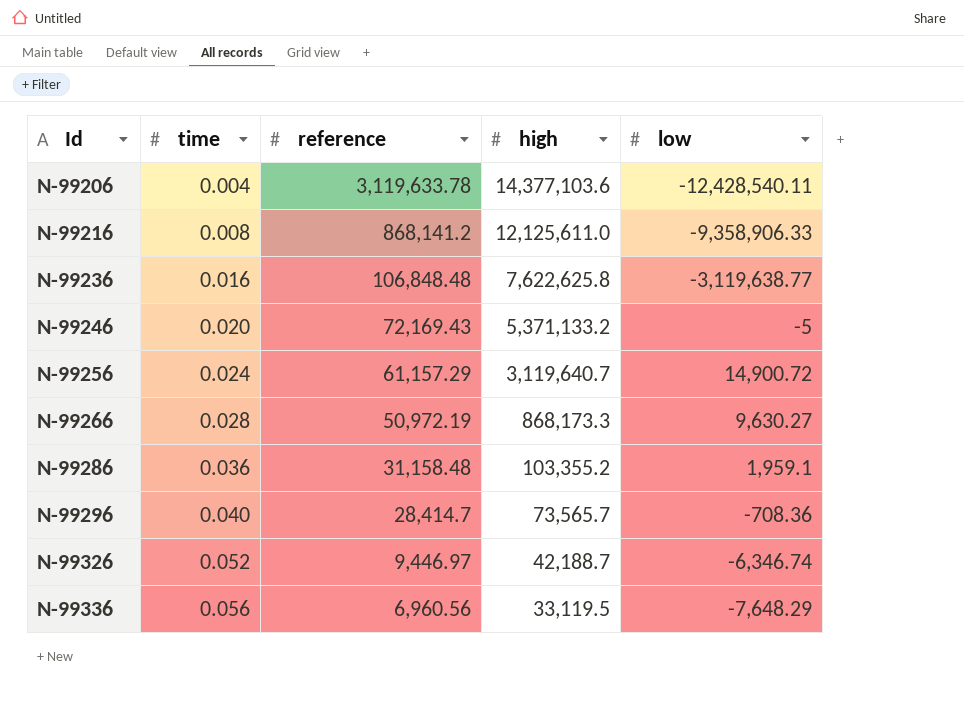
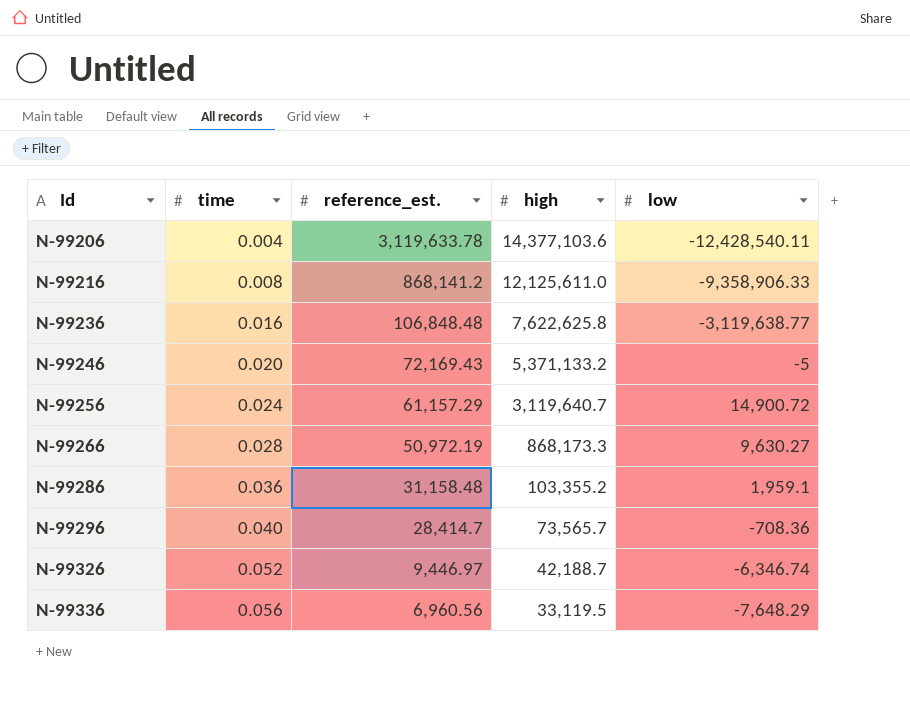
column name: reference -> reference_est.

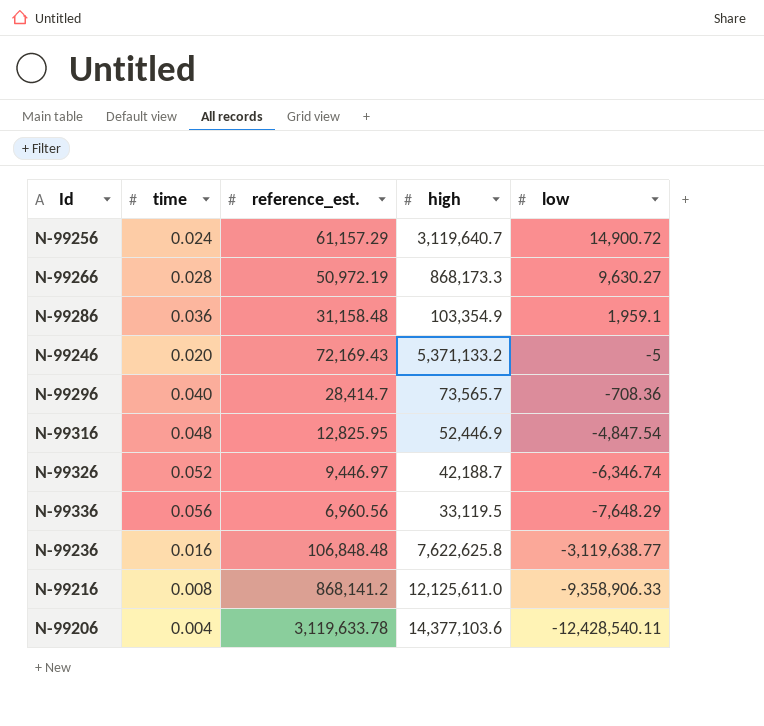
row order: Id ascending -> low descending
N-99286 | high: 103,355.2 -> 103,354.9
row N-99316: none -> 0.048 | 12,825.95 | 52,446.9 | -4,847.54

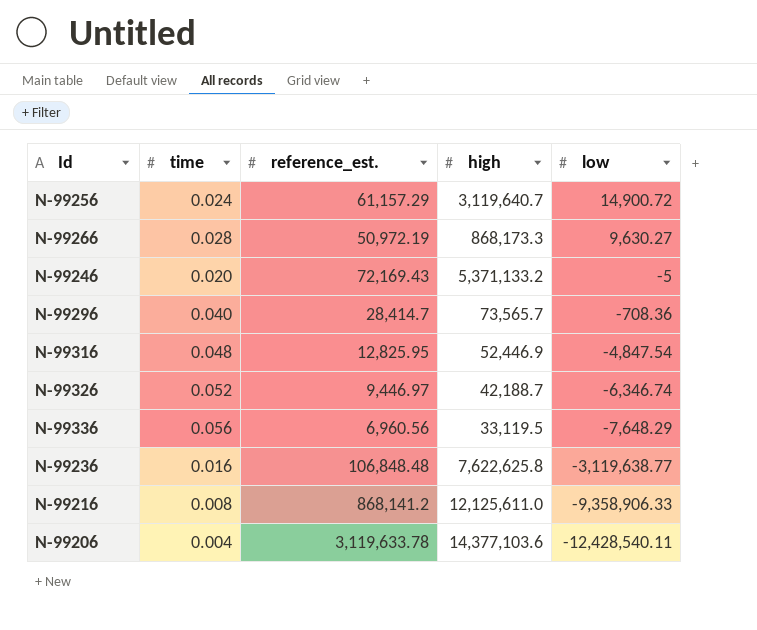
row N-99286: 0.036 | 31,158.48 | 103,354.9 | 1,959.1 -> none

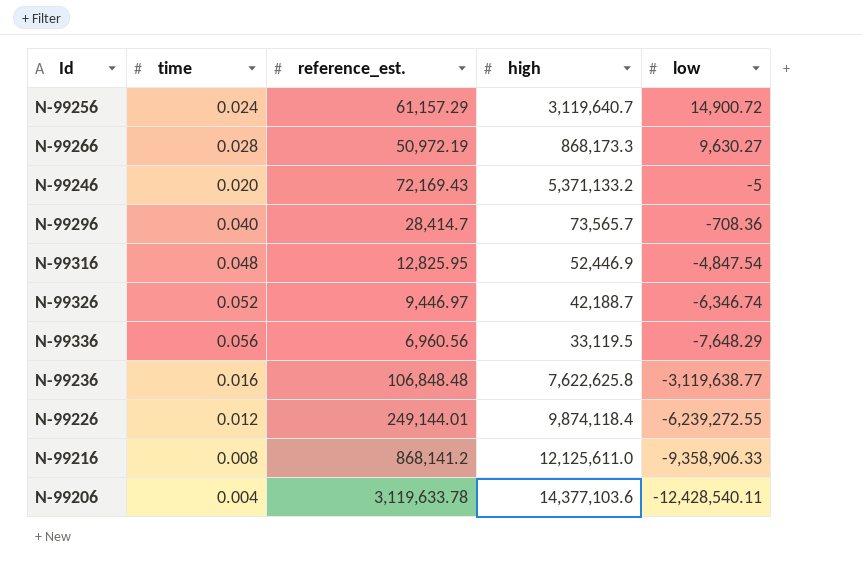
row N-99226: none -> 0.012 | 249,144.01 | 9,874,118.4 | -6,239,272.55

